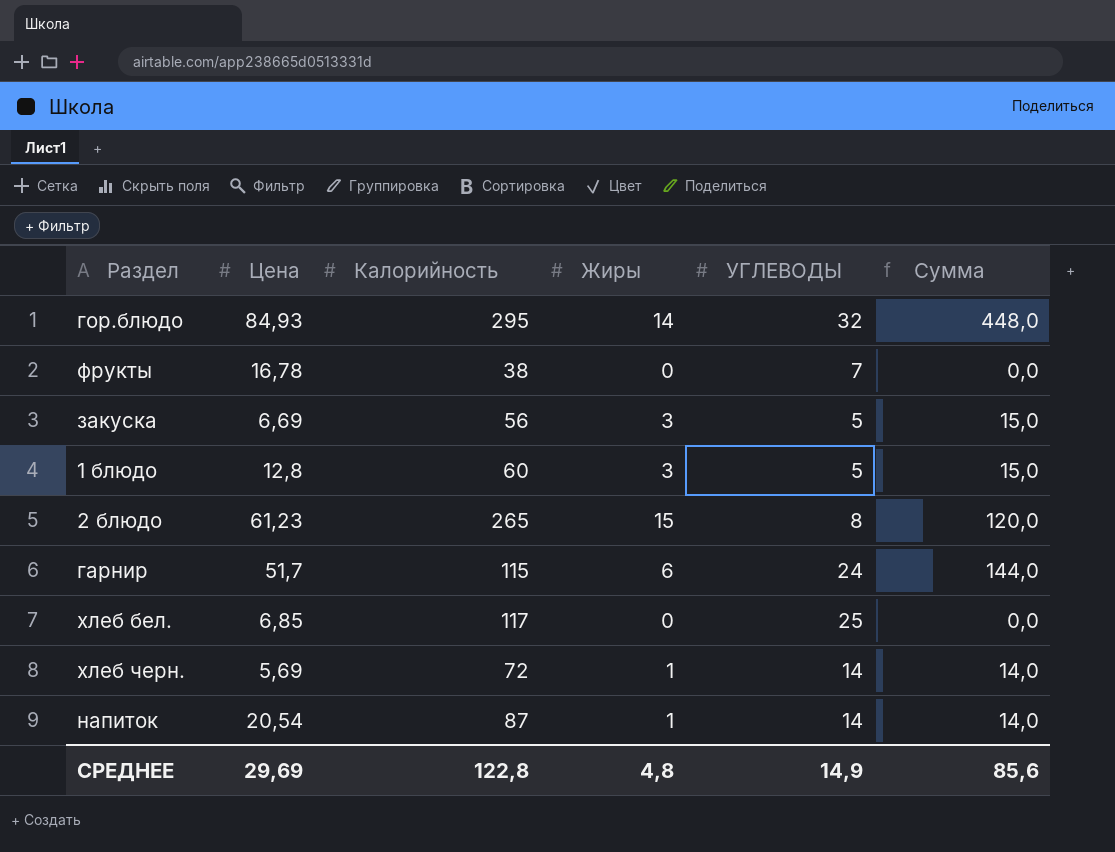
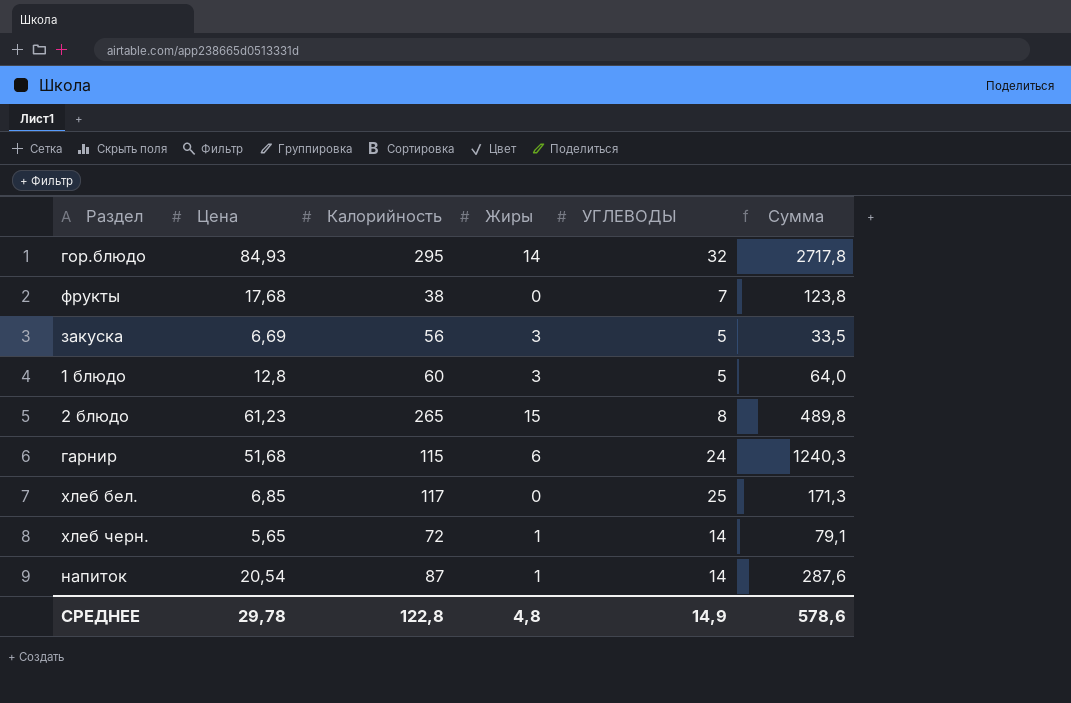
column Сумма | formula: [Жиры] * [УГЛЕВОДЫ] -> [Цена] * [УГЛЕВОДЫ]
фрукты | Цена: 16,78 -> 17,68
гарнир | Цена: 51,7 -> 51,68
хлеб черн. | Цена: 5,69 -> 5,65
СРЕДНЕЕ | Цена: 29,69 -> 29,78
СРЕДНЕЕ | Сумма: 85,6 -> 578,6

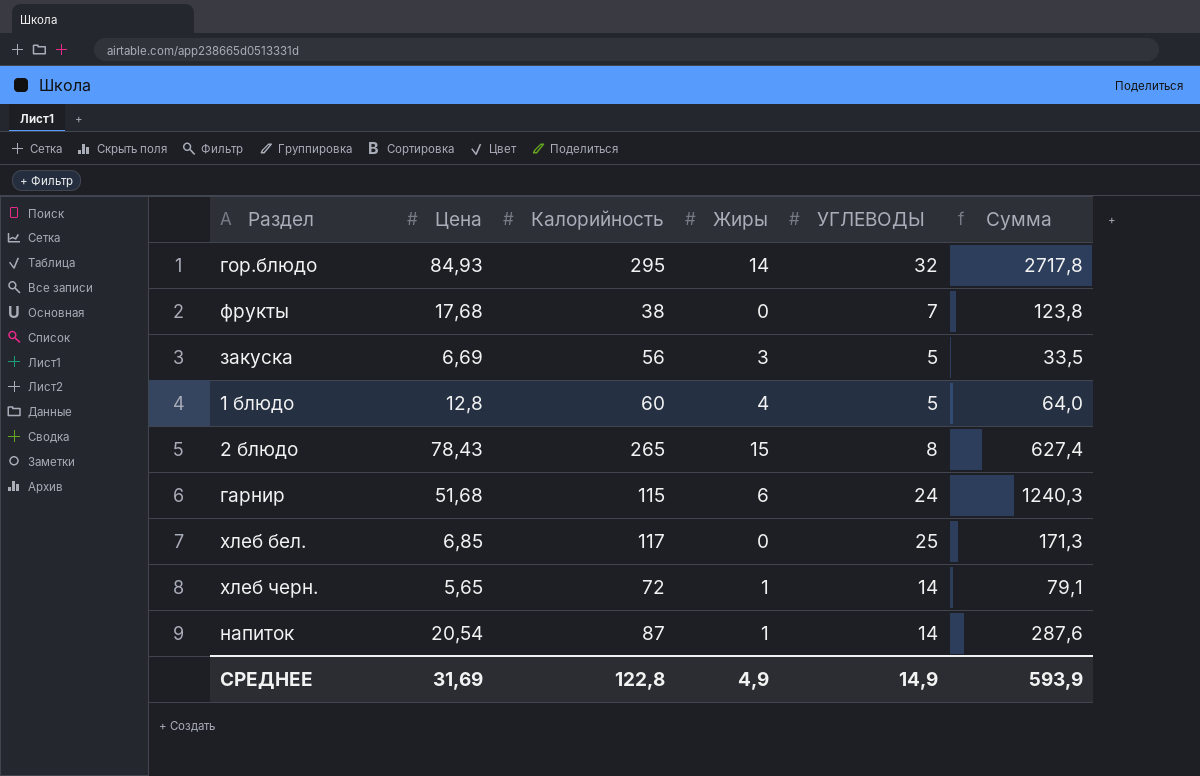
1 блюдо | Жиры: 3 -> 4
2 блюдо | Цена: 61,23 -> 78,43
2 блюдо | Сумма: 489,8 -> 627,4
СРЕДНЕЕ | Цена: 29,78 -> 31,69
СРЕДНЕЕ | Жиры: 4,8 -> 4,9
СРЕДНЕЕ | Сумма: 578,6 -> 593,9

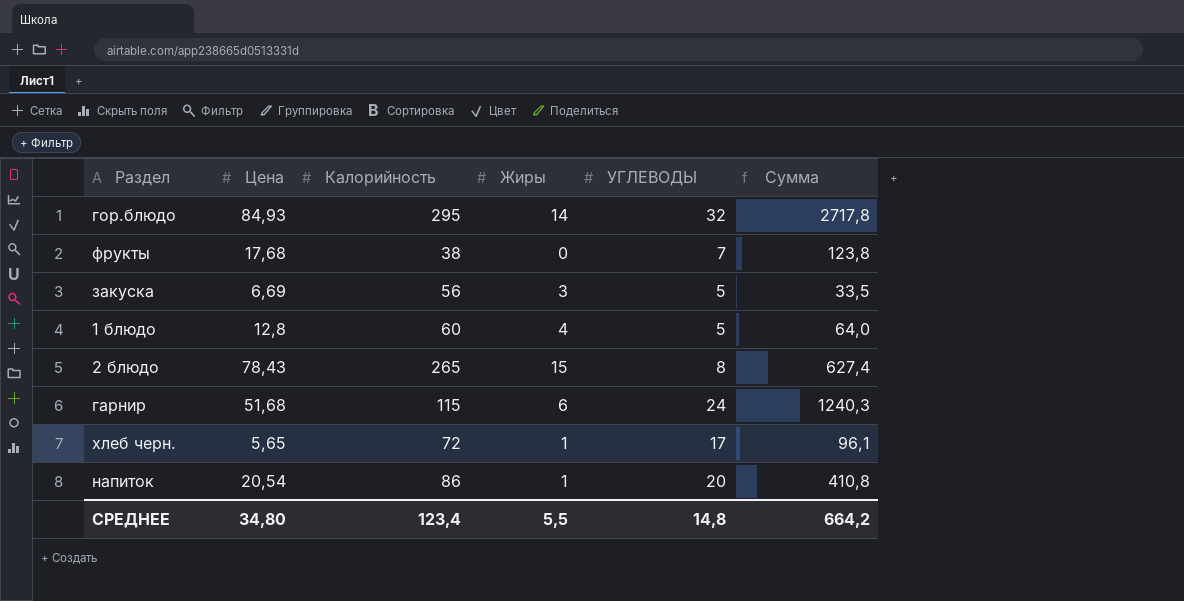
row хлеб бел.: 6,85 | 117 | 0 | 25 | 171,3 -> none
хлеб черн. | УГЛЕВОДЫ: 14 -> 17
хлеб черн. | Сумма: 79,1 -> 96,1
напиток | Калорийность: 87 -> 86
напиток | УГЛЕВОДЫ: 14 -> 20
напиток | Сумма: 287,6 -> 410,8
СРЕДНЕЕ | Цена: 31,69 -> 34,80
СРЕДНЕЕ | Калорийность: 122,8 -> 123,4
СРЕДНЕЕ | Жиры: 4,9 -> 5,5
СРЕДНЕЕ | УГЛЕВОДЫ: 14,9 -> 14,8
СРЕДНЕЕ | Сумма: 593,9 -> 664,2

